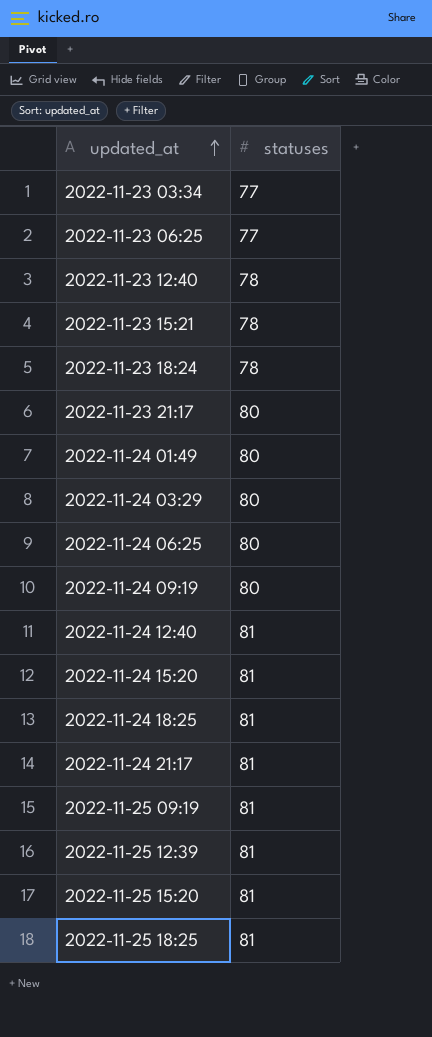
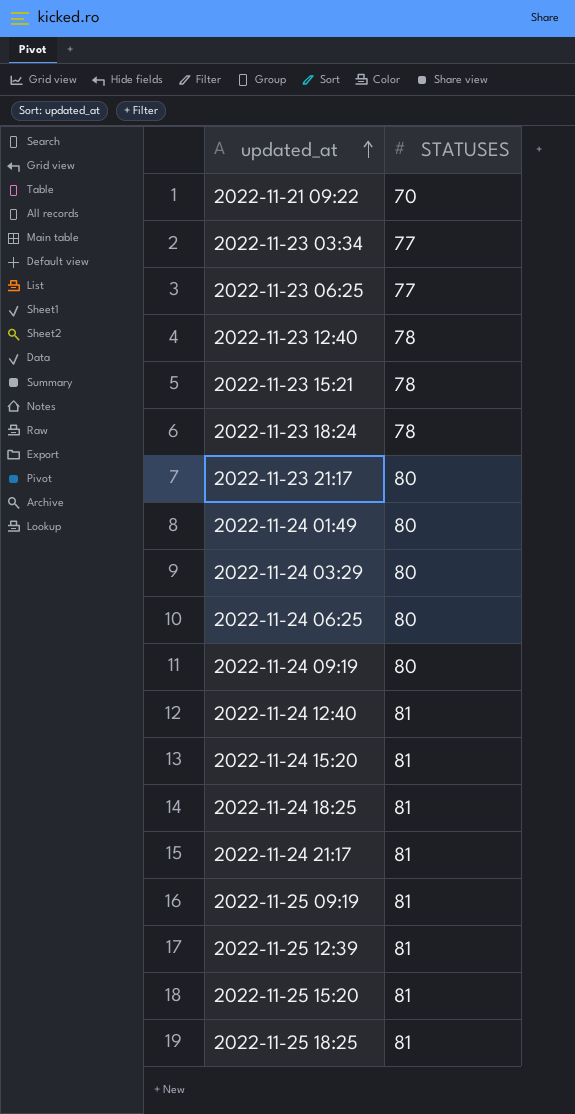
column name: statuses -> STATUSES
row 2022-11-21 09:22: none -> 70

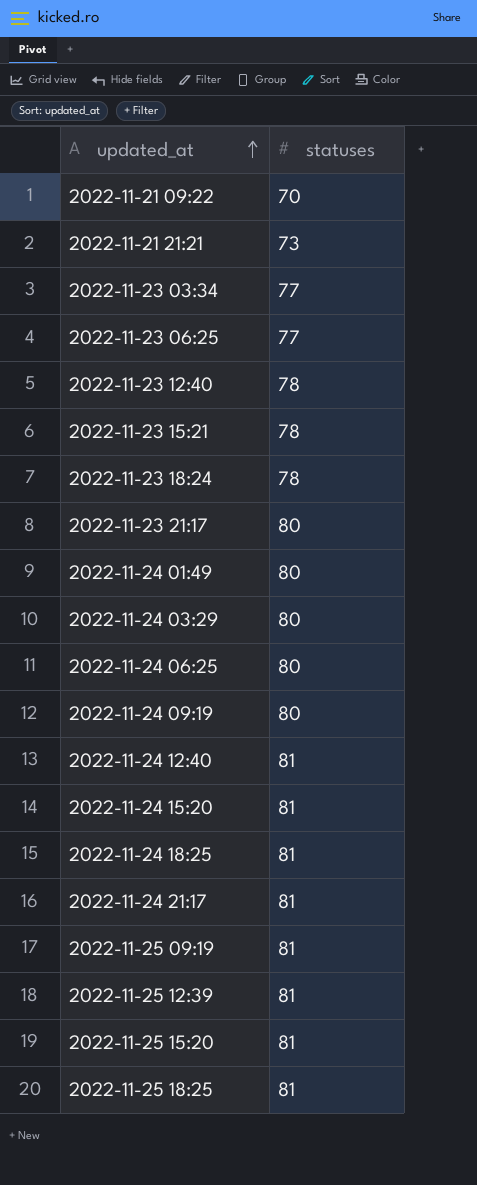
column name: STATUSES -> statuses
row 2022-11-21 21:21: none -> 73

